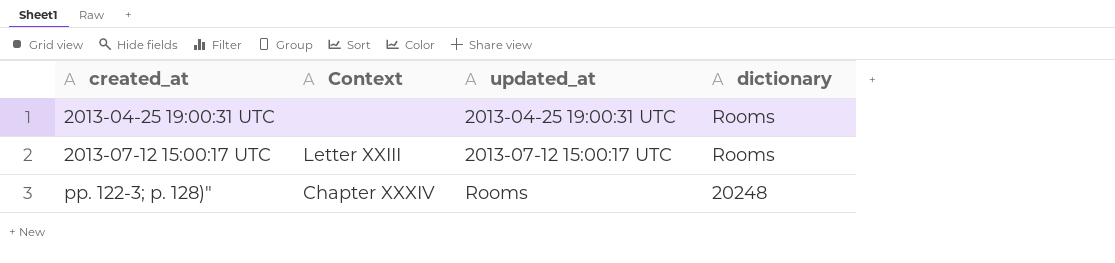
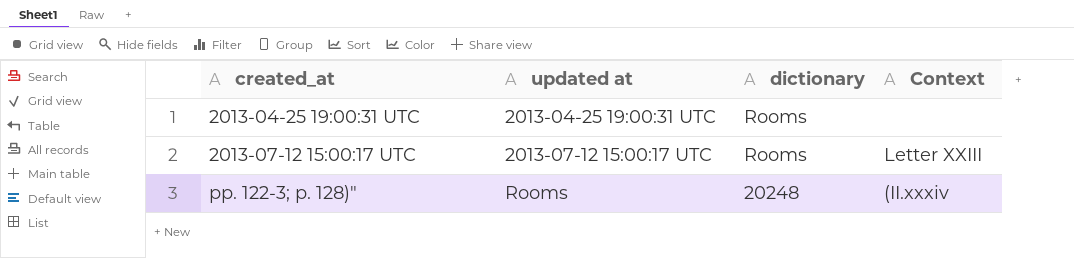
column name: updated_at -> updated at
column Context | position: 2 -> 4
pp. 122-3; p. 128)" | Context: Chapter XXXIV -> (II.xxxiv

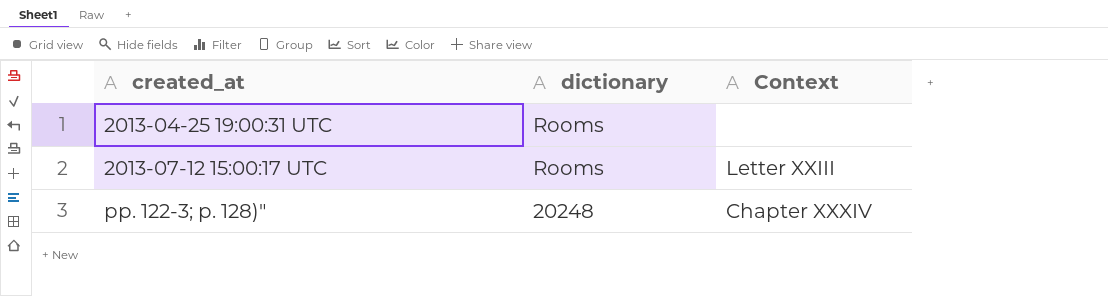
column updated at | position: 2 -> none
pp. 122-3; p. 128)" | Context: (II.xxxiv -> Chapter XXXIV

